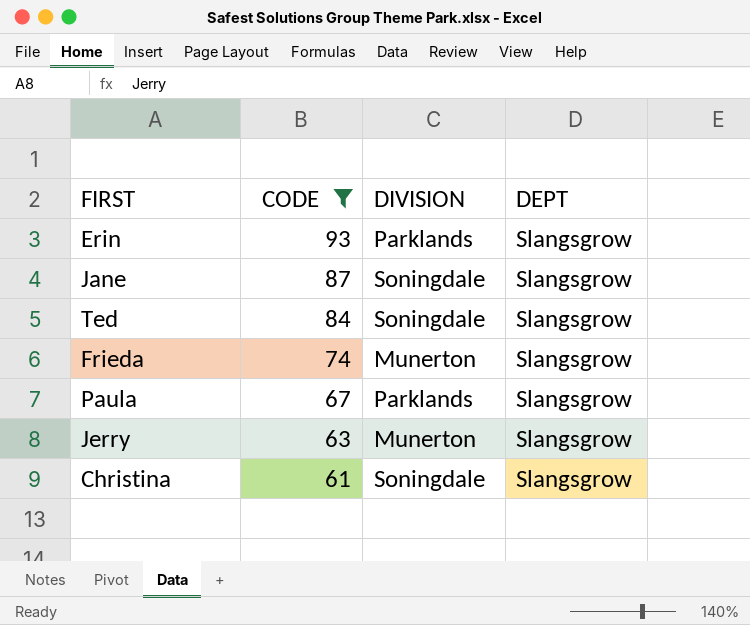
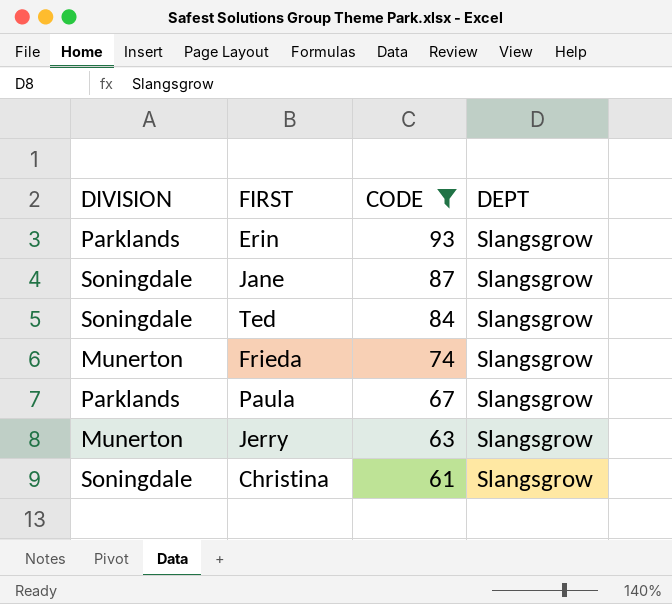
column DIVISION | position: 3 -> 1

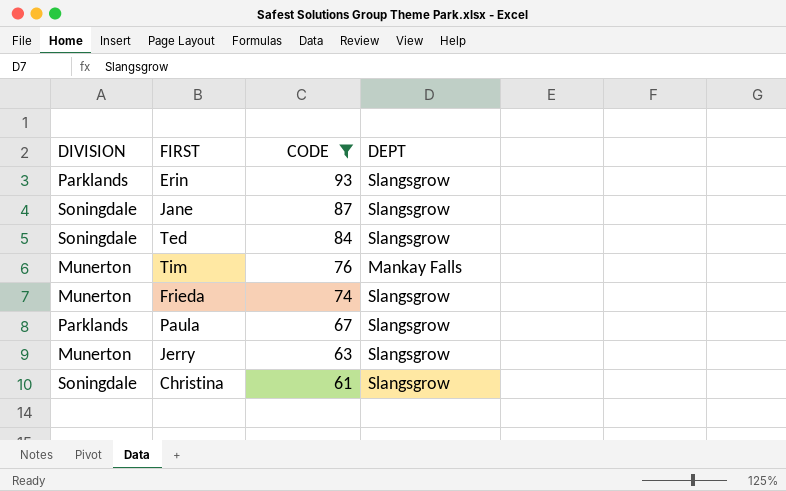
row Tim: none -> Munerton | 76 | Mankay Falls

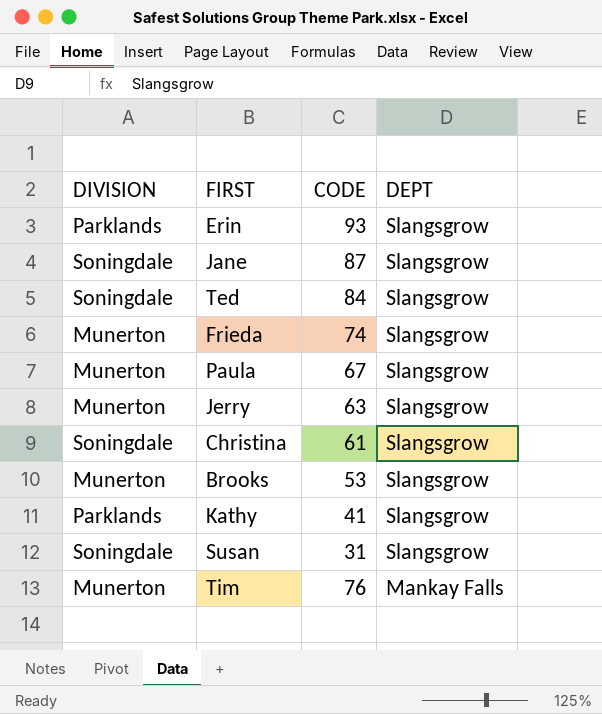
filter: CODE >= 61 -> none
row order: CODE descending -> DEPT descending
Paula | DIVISION: Parklands -> Munerton

